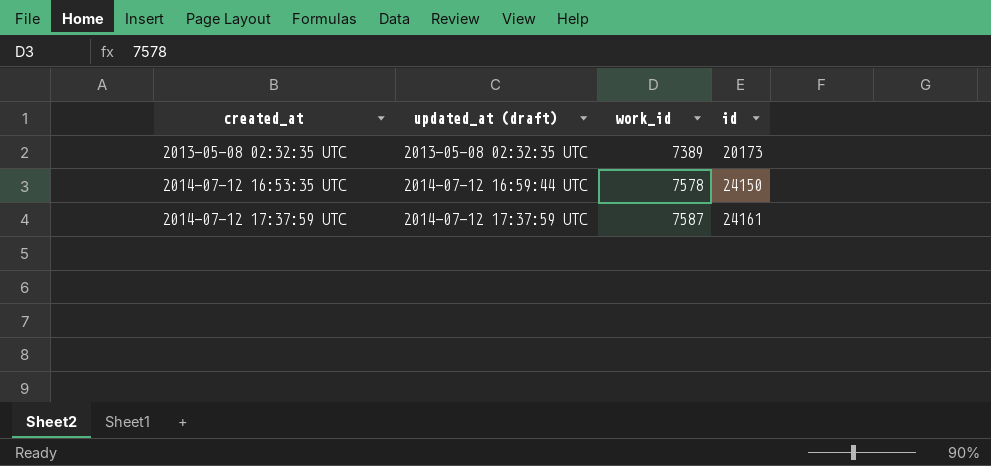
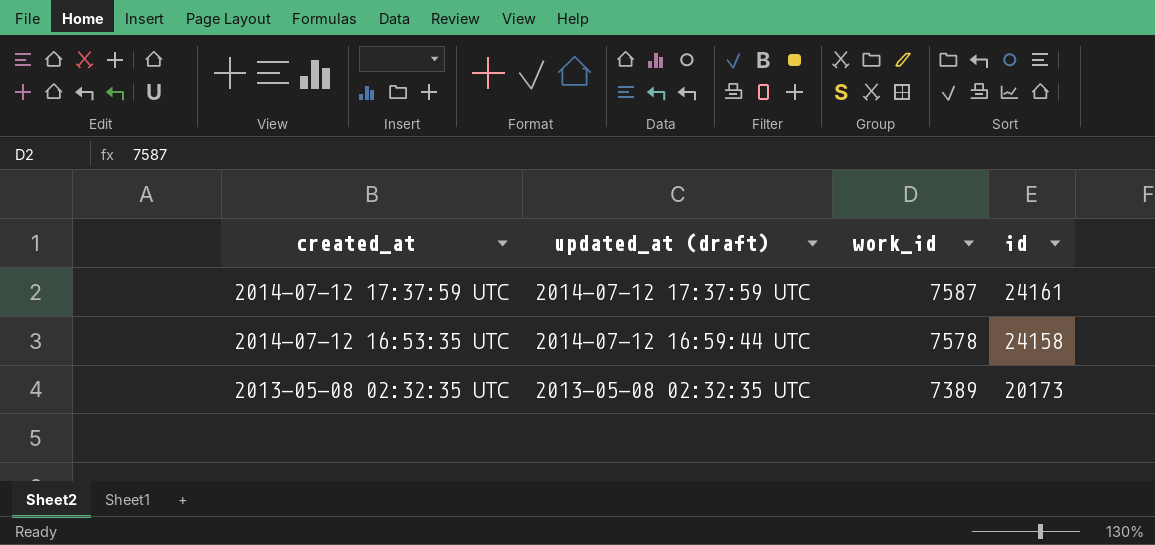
row order: created_at ascending -> created_at descending
2014-07-12 16:53:35 UTC | id: 24150 -> 24158

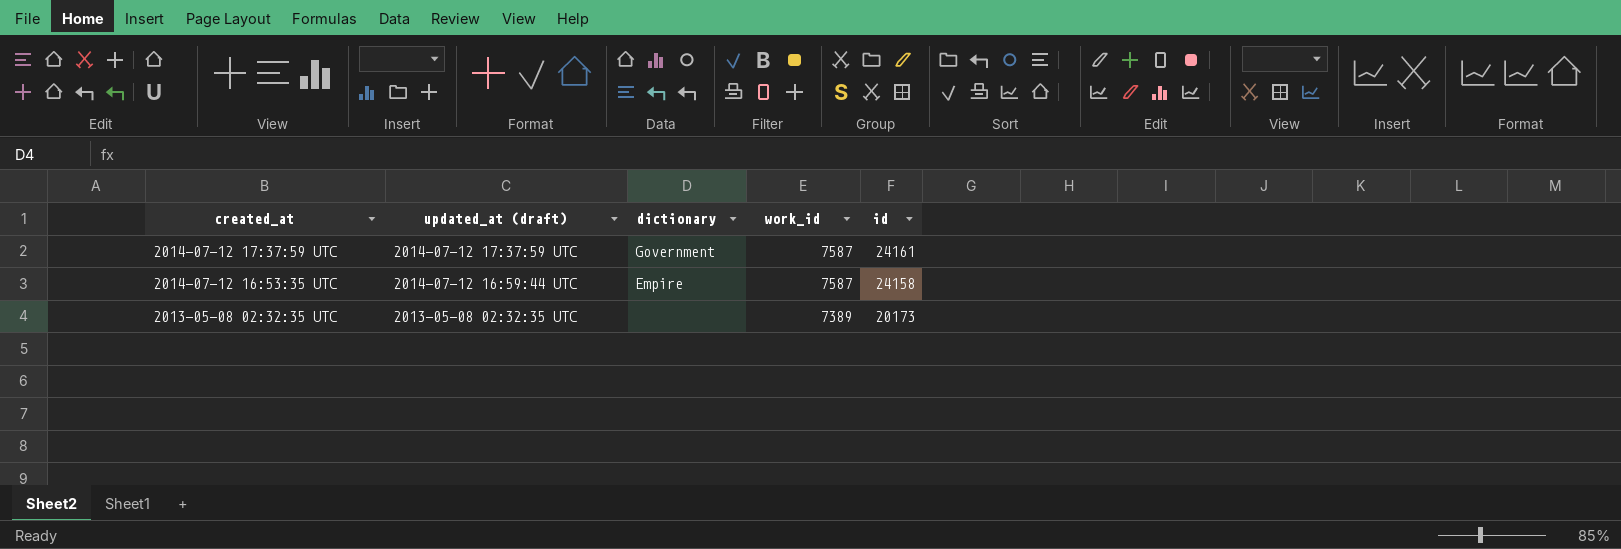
column dictionary | position: none -> 3
2014-07-12 16:53:35 UTC | work_id: 7578 -> 7587

